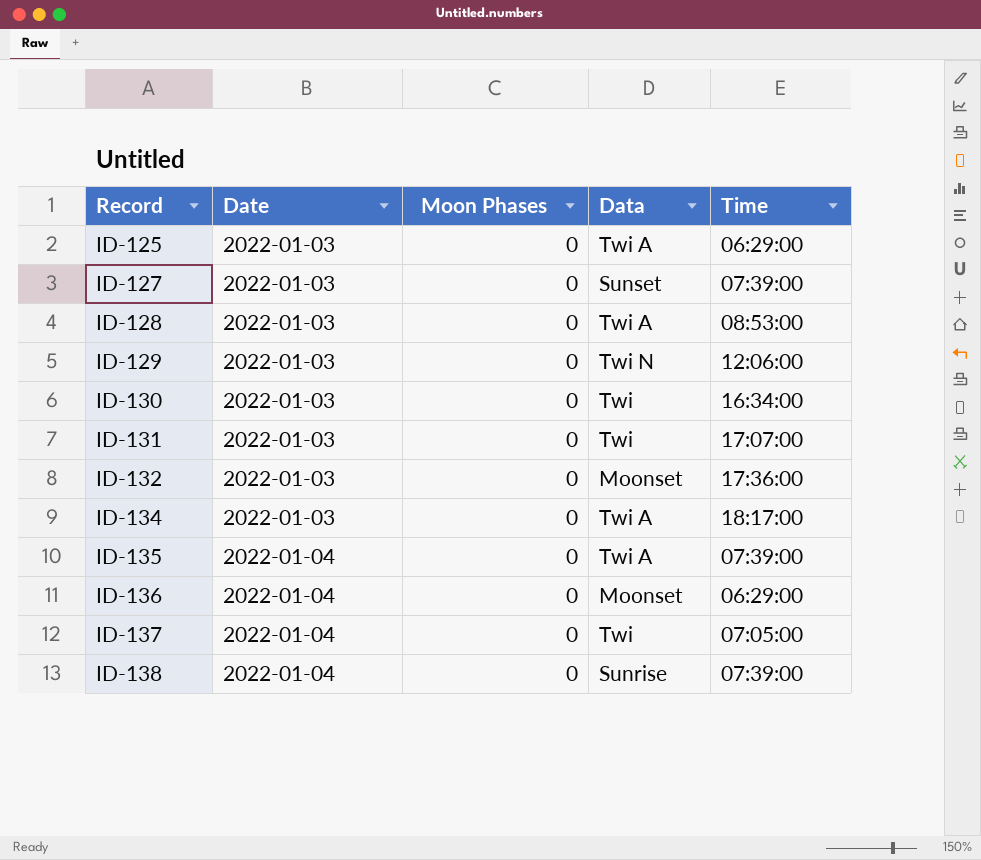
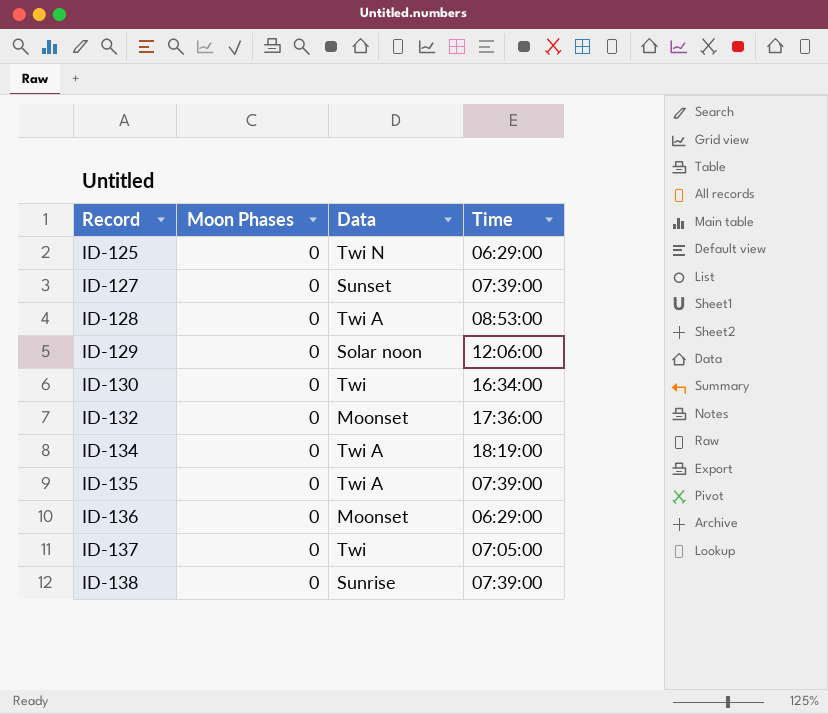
column Date | position: 2 -> none
row ID-131: 2022-01-03 | 0 | Twi | 17:07:00 -> none
ID-125 | Data: Twi A -> Twi N
ID-129 | Data: Twi N -> Solar noon
ID-134 | Time: 18:17:00 -> 18:19:00

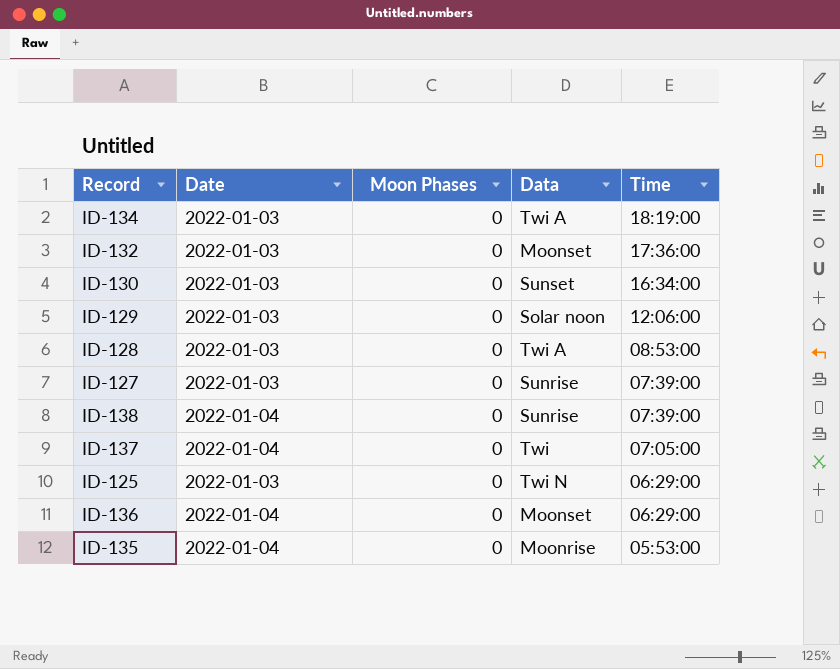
row order: Record ascending -> Time descending
column Date | position: none -> 2
ID-130 | Data: Twi -> Sunset
ID-127 | Data: Sunset -> Sunrise
ID-135 | Data: Twi A -> Moonrise
ID-135 | Time: 07:39:00 -> 05:53:00

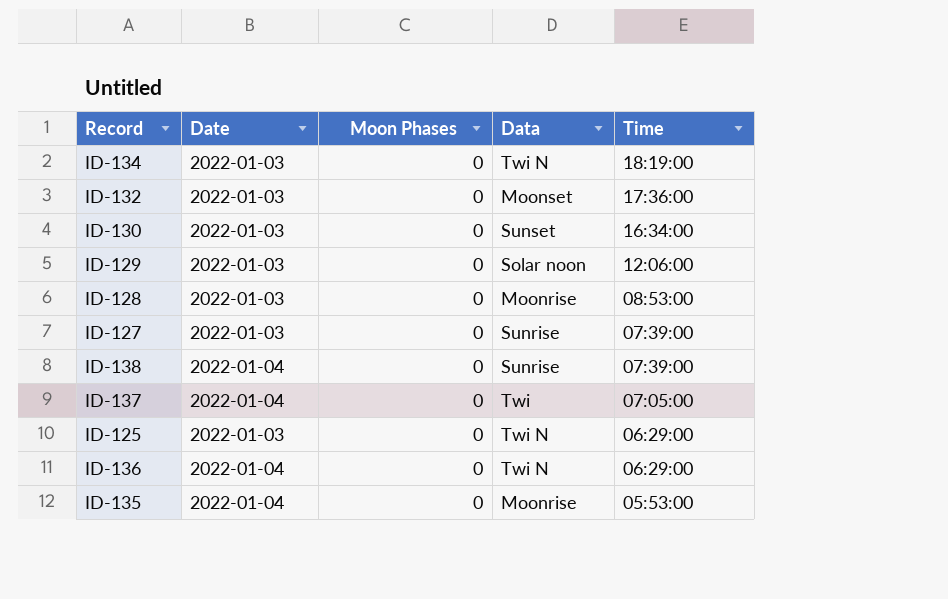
ID-134 | Data: Twi A -> Twi N
ID-128 | Data: Twi A -> Moonrise
ID-136 | Data: Moonset -> Twi N

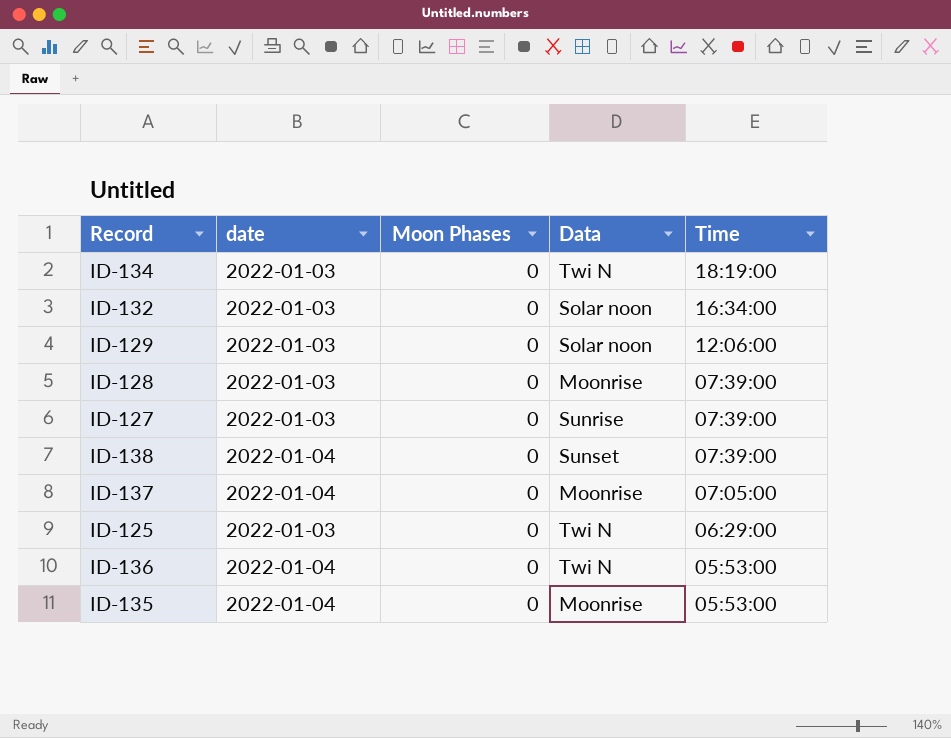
column name: Date -> date
row ID-130: 2022-01-03 | 0 | Sunset | 16:34:00 -> none
ID-132 | Data: Moonset -> Solar noon
ID-132 | Time: 17:36:00 -> 16:34:00
ID-128 | Time: 08:53:00 -> 07:39:00
ID-138 | Data: Sunrise -> Sunset
ID-137 | Data: Twi -> Moonrise
ID-136 | Time: 06:29:00 -> 05:53:00

